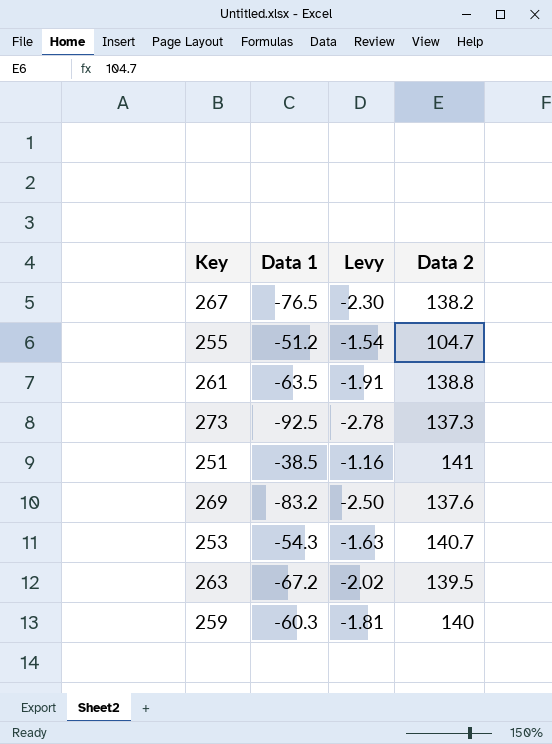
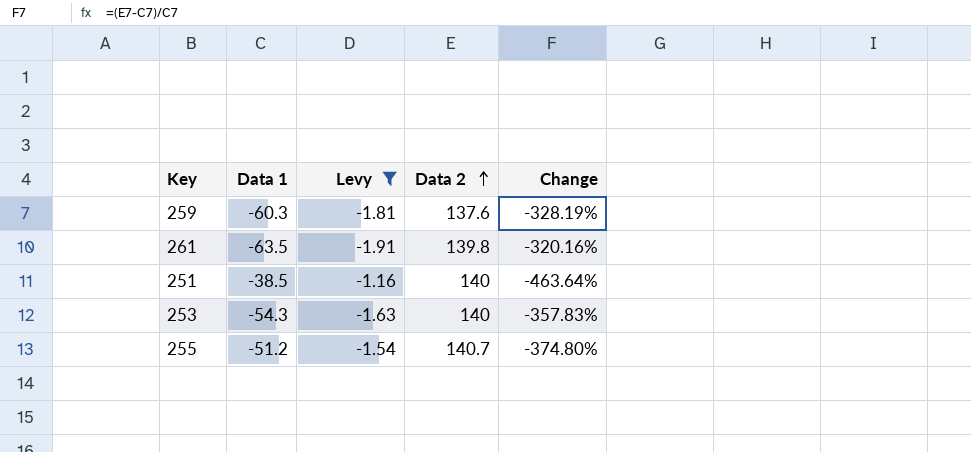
filter: none -> Levy >= -1.91
row order: none -> Data 2 ascending
column Change | formula: none -> ([Data 2] - [Data 1]) / [Data 1]
259 | Data 2: 140 -> 137.6
261 | Data 2: 138.8 -> 139.8
251 | Data 2: 141 -> 140
253 | Data 2: 140.7 -> 140
255 | Data 2: 104.7 -> 140.7

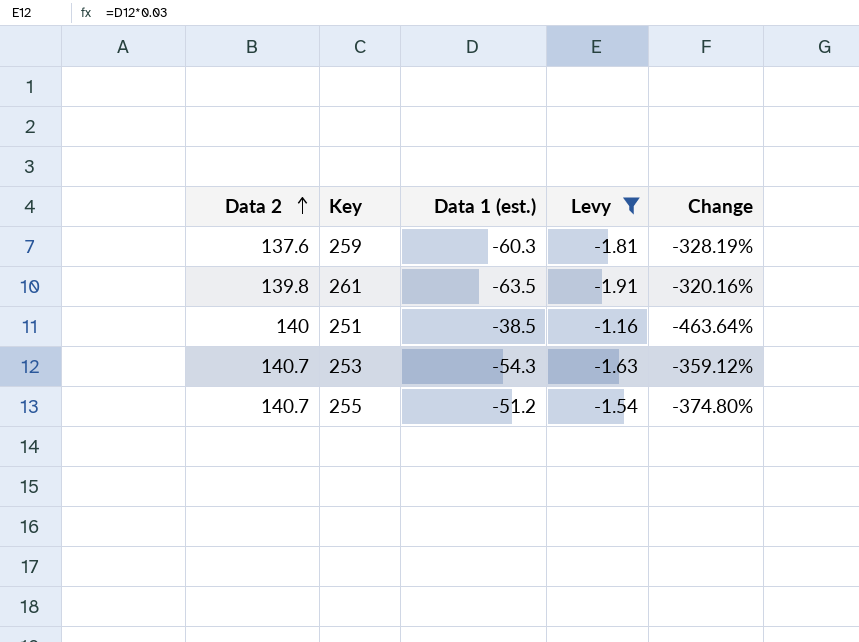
column Data 2 | position: 4 -> 1
column name: Data 1 -> Data 1 (est.)
253 | Data 2: 140 -> 140.7
253 | Change: -357.83% -> -359.12%

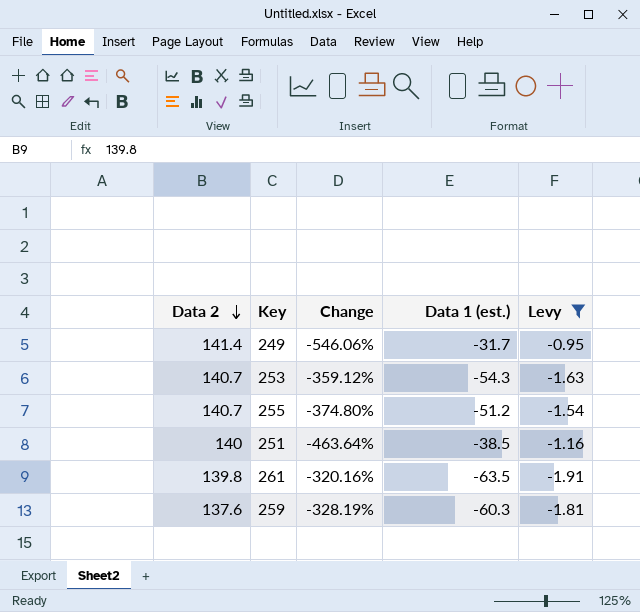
row order: Data 2 ascending -> Data 2 descending
column Change | position: 5 -> 3
row 249: none -> 141.4 | -546.06% | -31.7 | -0.95

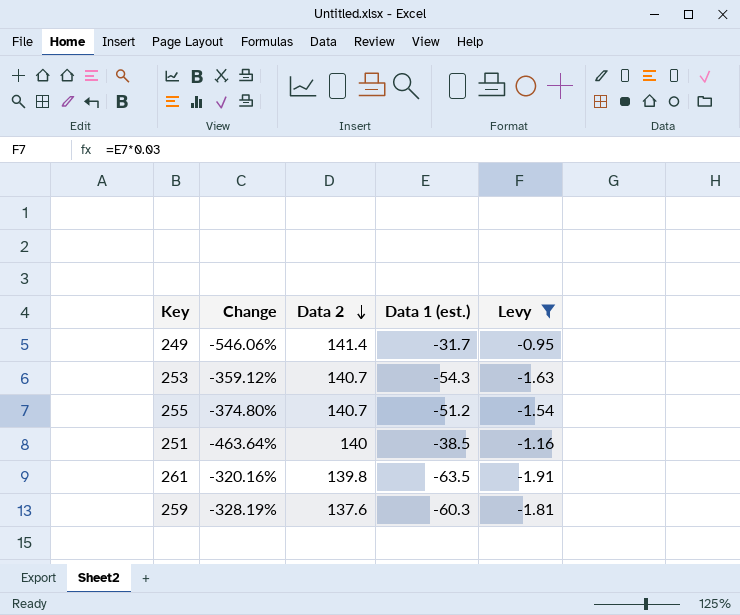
column Data 2 | position: 1 -> 3

